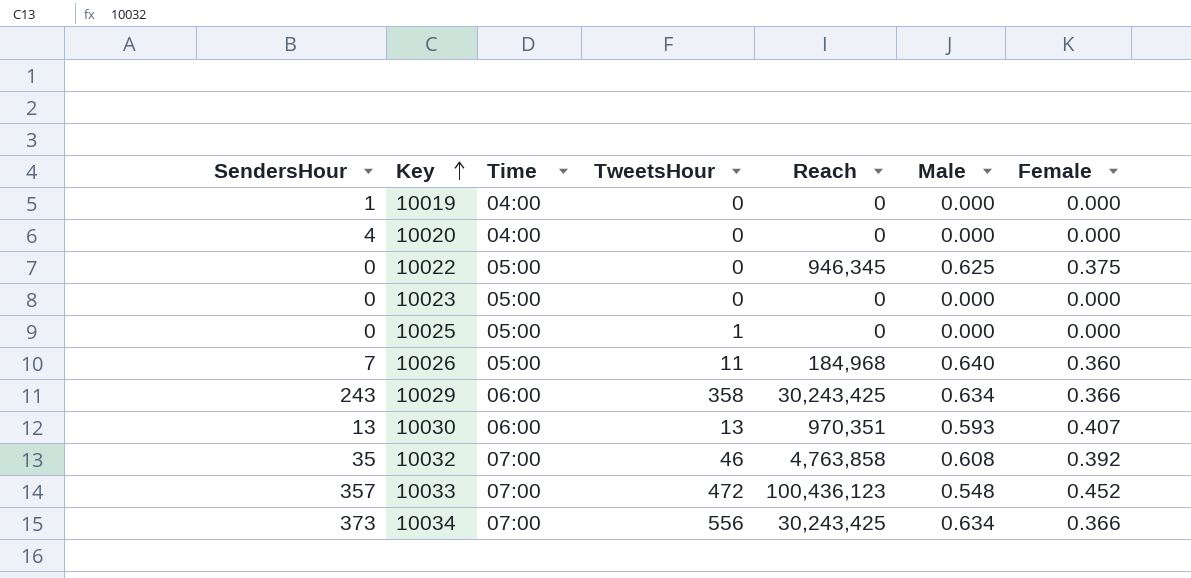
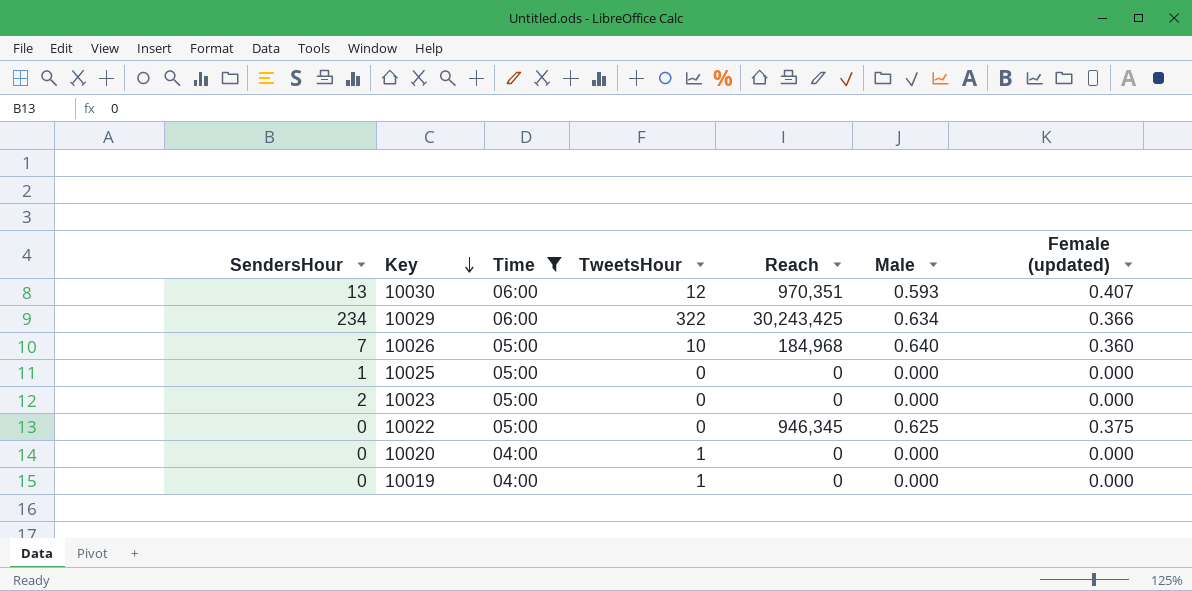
filter: none -> Time != 07:00
row order: Key ascending -> Key descending
column name: Female -> Female (updated)
10030 | TweetsHour: 13 -> 12
10029 | SendersHour: 243 -> 234
10029 | TweetsHour: 358 -> 322
10026 | TweetsHour: 11 -> 10
10025 | SendersHour: 0 -> 1
10025 | TweetsHour: 1 -> 0
10023 | SendersHour: 0 -> 2
10020 | SendersHour: 4 -> 0
10020 | TweetsHour: 0 -> 1
10019 | SendersHour: 1 -> 0
10019 | TweetsHour: 0 -> 1

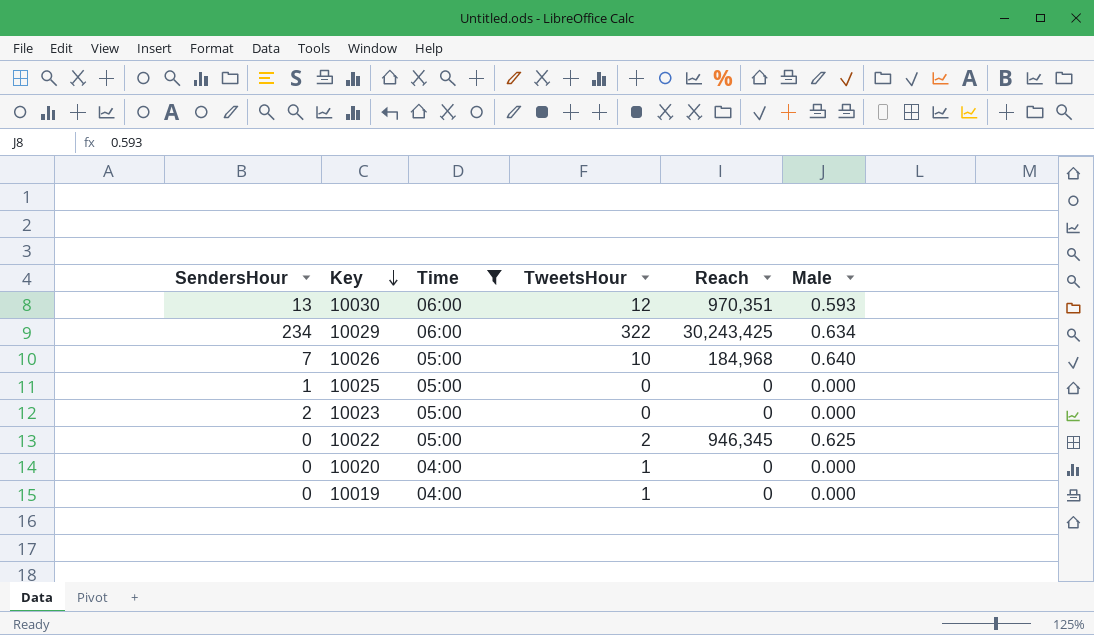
column Female (updated) | position: 7 -> none
10022 | TweetsHour: 0 -> 2

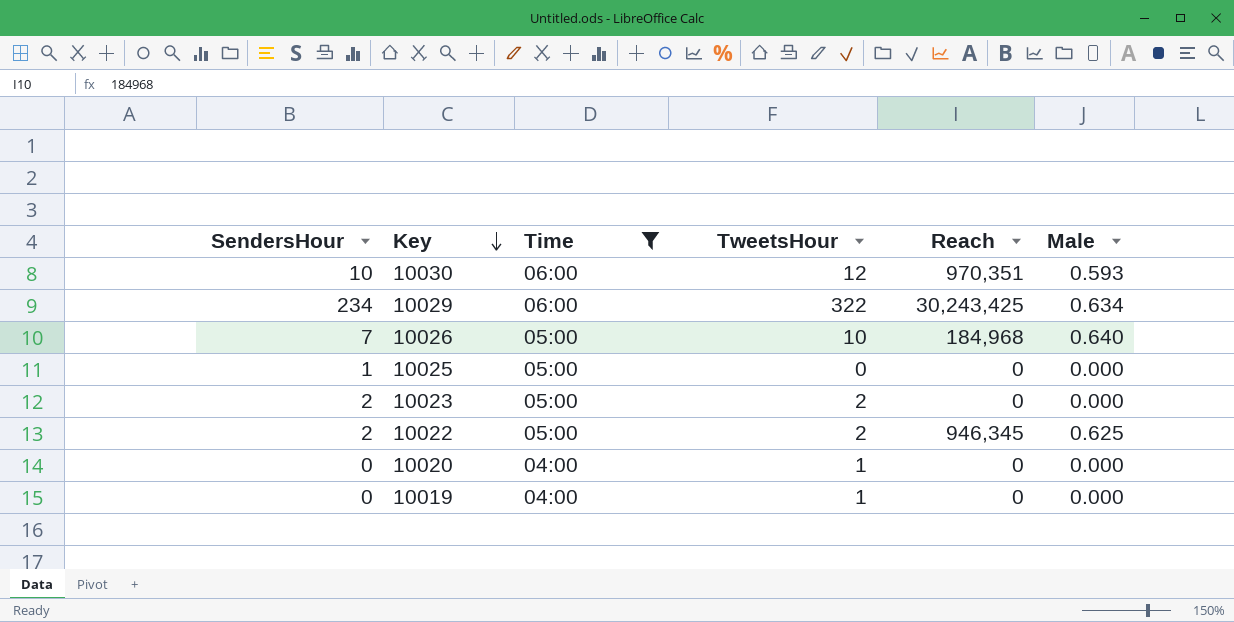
10030 | SendersHour: 13 -> 10
10023 | TweetsHour: 0 -> 2
10022 | SendersHour: 0 -> 2

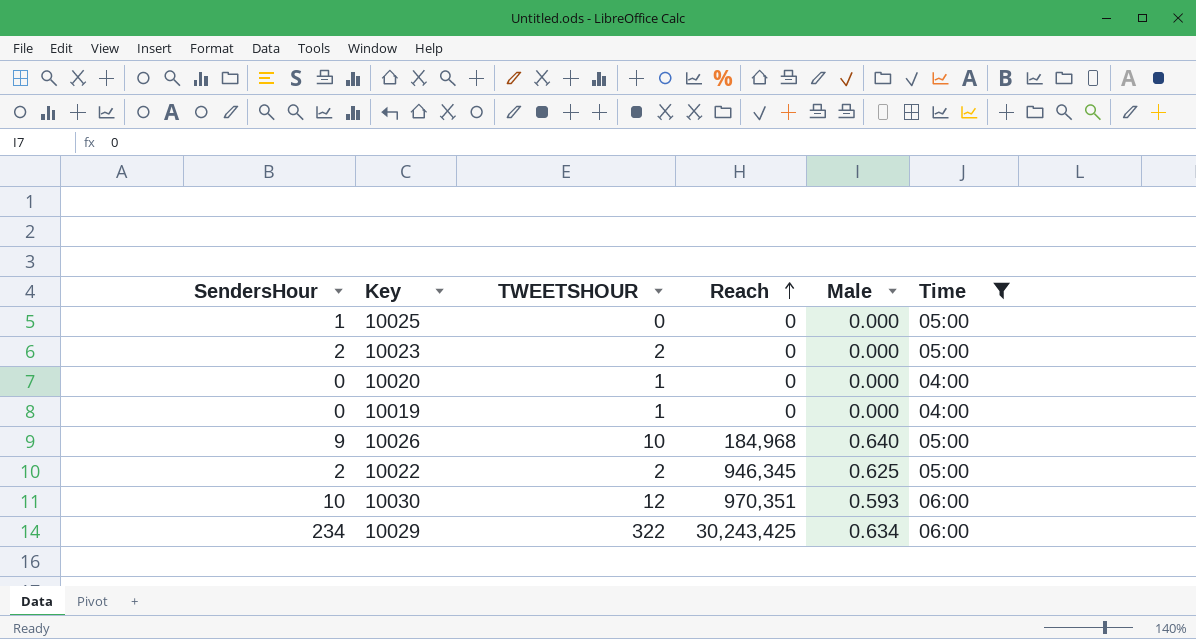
row order: Key descending -> Reach ascending
column name: TweetsHour -> TWEETSHOUR
column Time | position: 3 -> 6
10026 | SendersHour: 7 -> 9

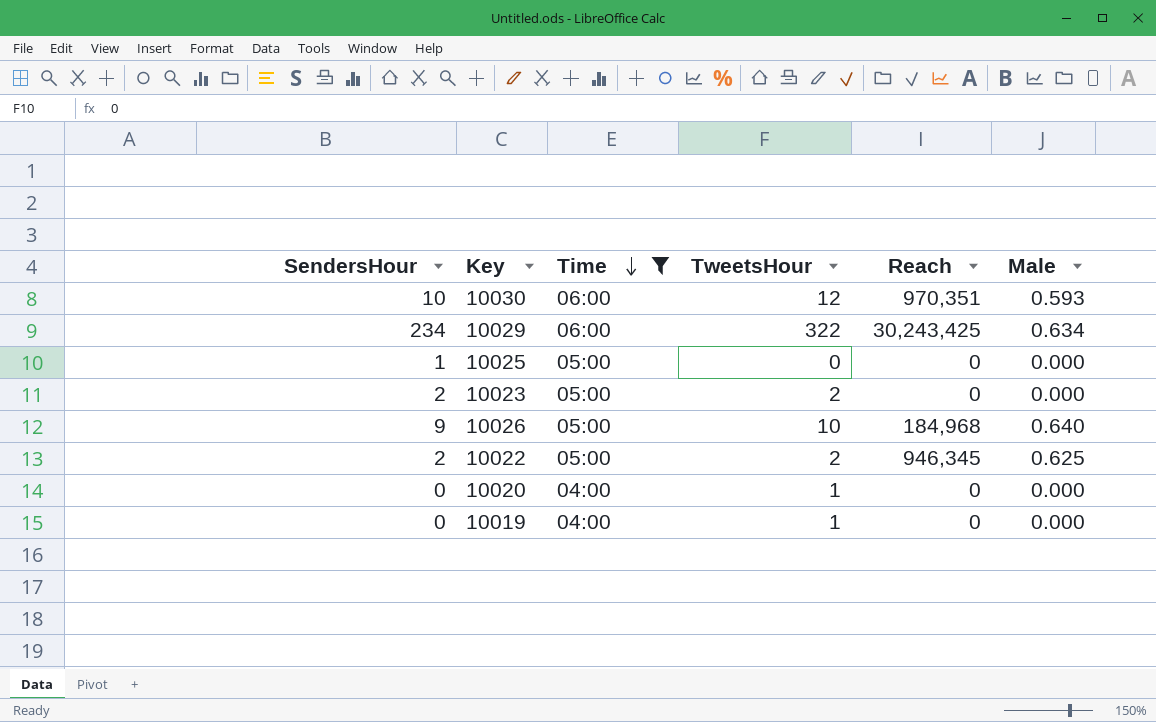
row order: Reach ascending -> Time descending
column Time | position: 6 -> 3
column name: TWEETSHOUR -> TweetsHour

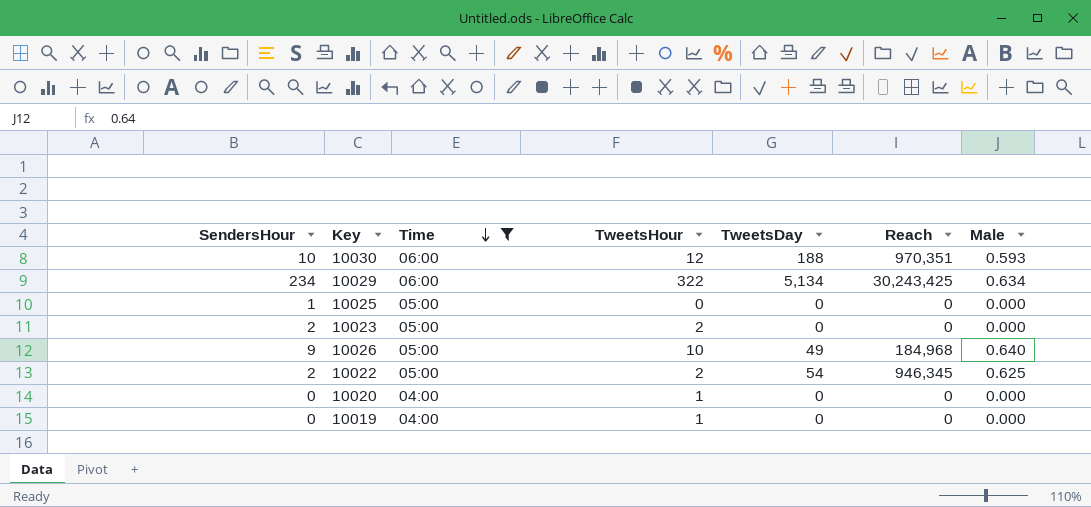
column TweetsDay | position: none -> 5

